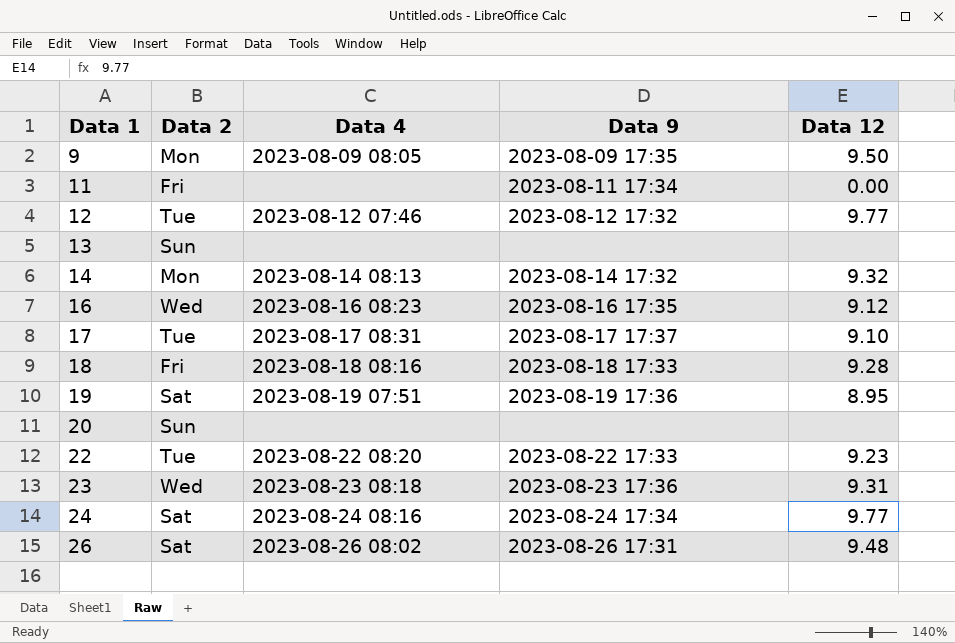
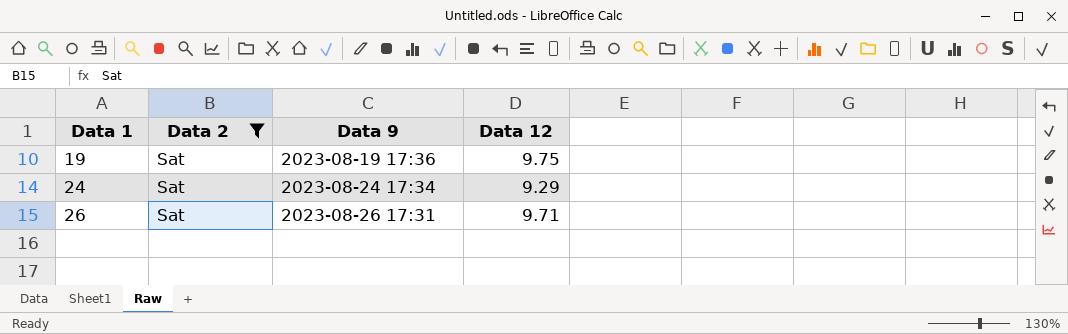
filter: none -> Data 2 = Sat
column Data 4 | position: 3 -> none
19 | Data 12: 8.95 -> 9.75
24 | Data 12: 9.77 -> 9.29
26 | Data 12: 9.48 -> 9.71

